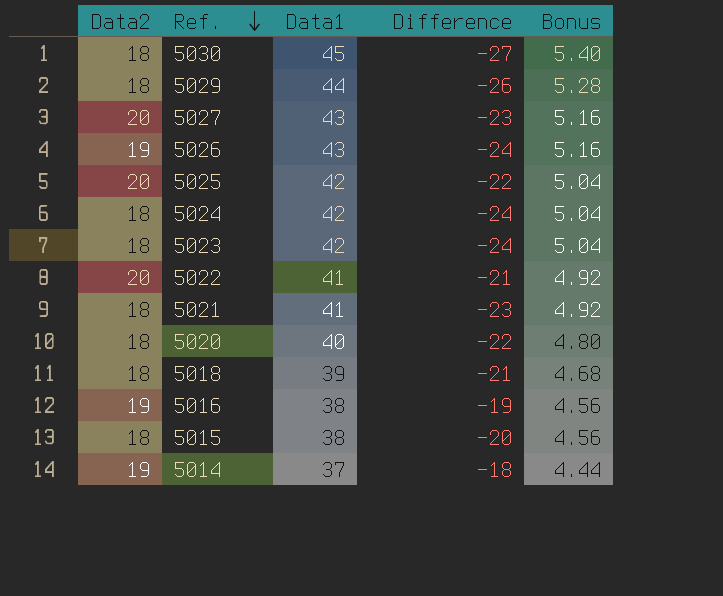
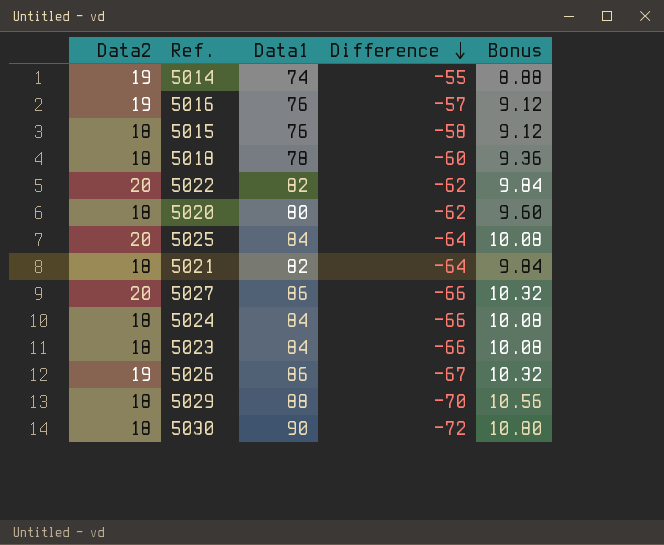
row order: Ref. descending -> Difference descending
5014 | Data1: 37 -> 74
5014 | Difference: -18 -> -55
5014 | Bonus: 4.44 -> 8.88
5016 | Data1: 38 -> 76
5016 | Difference: -19 -> -57
5016 | Bonus: 4.56 -> 9.12
5015 | Data1: 38 -> 76
5015 | Difference: -20 -> -58
5015 | Bonus: 4.56 -> 9.12
5018 | Data1: 39 -> 78
5018 | Difference: -21 -> -60
5018 | Bonus: 4.68 -> 9.36
5022 | Data1: 41 -> 82
5022 | Difference: -21 -> -62
5022 | Bonus: 4.92 -> 9.84
5020 | Data1: 40 -> 80
5020 | Difference: -22 -> -62
5020 | Bonus: 4.80 -> 9.60
5025 | Data1: 42 -> 84
5025 | Difference: -22 -> -64
5025 | Bonus: 5.04 -> 10.08
5021 | Data1: 41 -> 82
5021 | Difference: -23 -> -64
5021 | Bonus: 4.92 -> 9.84
5027 | Data1: 43 -> 86
5027 | Difference: -23 -> -66
5027 | Bonus: 5.16 -> 10.32
5024 | Data1: 42 -> 84
5024 | Difference: -24 -> -66
5024 | Bonus: 5.04 -> 10.08
5023 | Data1: 42 -> 84
5023 | Difference: -24 -> -66
5023 | Bonus: 5.04 -> 10.08
5026 | Data1: 43 -> 86
5026 | Difference: -24 -> -67
5026 | Bonus: 5.16 -> 10.32
5029 | Data1: 44 -> 88
5029 | Difference: -26 -> -70
5029 | Bonus: 5.28 -> 10.56
5030 | Data1: 45 -> 90
5030 | Difference: -27 -> -72
5030 | Bonus: 5.40 -> 10.80

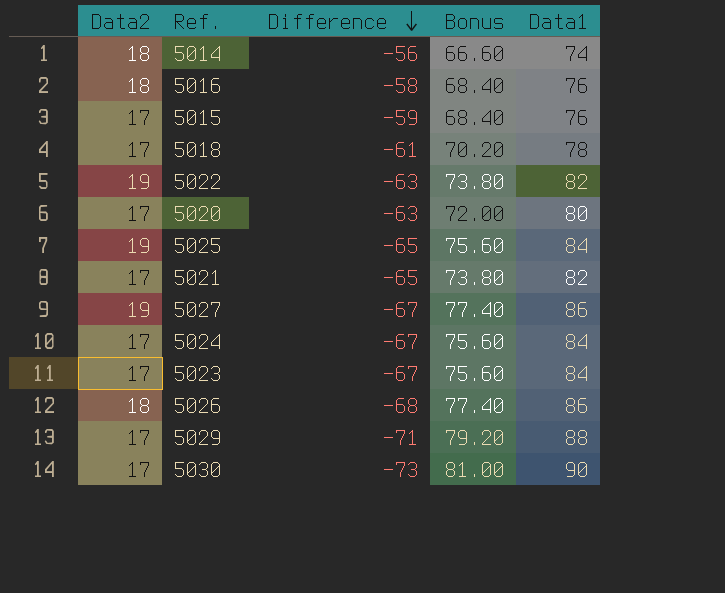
column Bonus | formula: [Data1] * 0.12 -> [Data1] * 0.9
column Data1 | position: 3 -> 5
5014 | Data2: 19 -> 18
5014 | Difference: -55 -> -56
5016 | Data2: 19 -> 18
5016 | Difference: -57 -> -58
5015 | Data2: 18 -> 17
5015 | Difference: -58 -> -59
5018 | Data2: 18 -> 17
5018 | Difference: -60 -> -61
5022 | Data2: 20 -> 19
5022 | Difference: -62 -> -63
5020 | Data2: 18 -> 17
5020 | Difference: -62 -> -63
5025 | Data2: 20 -> 19
5025 | Difference: -64 -> -65
5021 | Data2: 18 -> 17
5021 | Difference: -64 -> -65
5027 | Data2: 20 -> 19
5027 | Difference: -66 -> -67
5024 | Data2: 18 -> 17
5024 | Difference: -66 -> -67
5023 | Data2: 18 -> 17
5023 | Difference: -66 -> -67
5026 | Data2: 19 -> 18
5026 | Difference: -67 -> -68
5029 | Data2: 18 -> 17
5029 | Difference: -70 -> -71
5030 | Data2: 18 -> 17
5030 | Difference: -72 -> -73

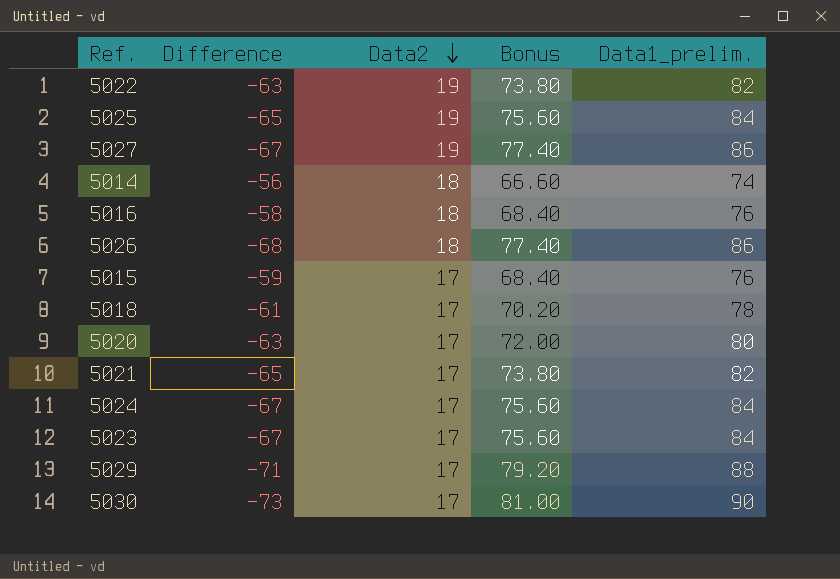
row order: Difference descending -> Data2 descending
column Data2 | position: 1 -> 3
column name: Data1 -> Data1_prelim.

